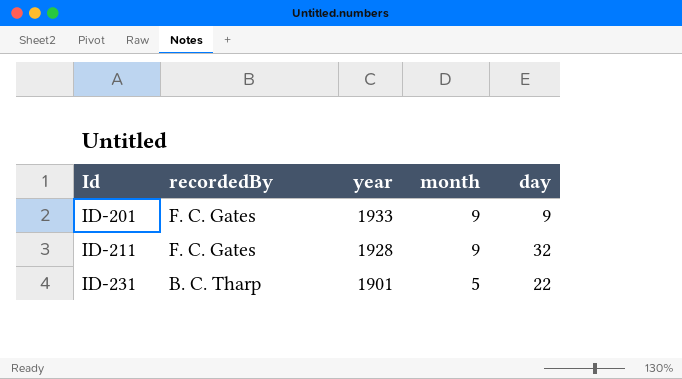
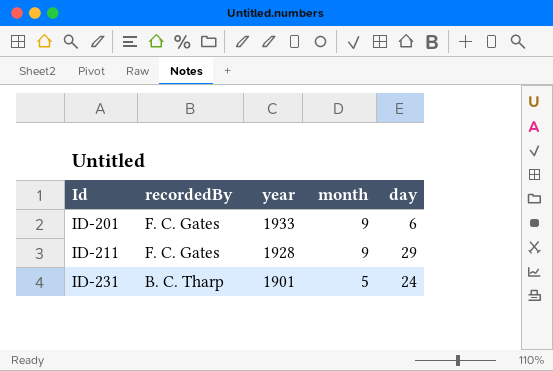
ID-201 | day: 9 -> 6
ID-211 | day: 32 -> 29
ID-231 | day: 22 -> 24

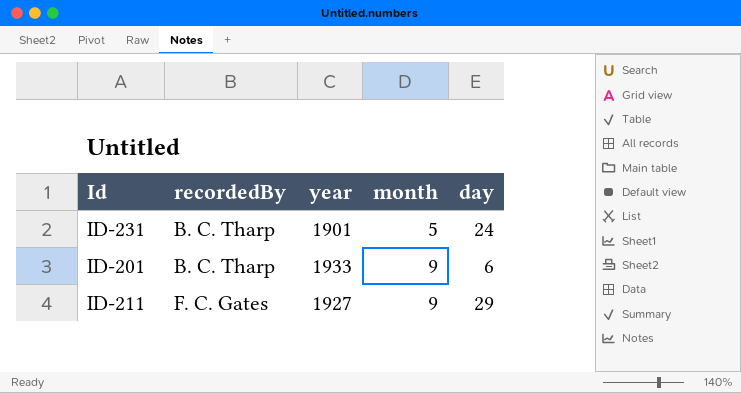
row order: Id ascending -> recordedBy ascending
ID-201 | recordedBy: F. C. Gates -> B. C. Tharp
ID-211 | year: 1928 -> 1927

